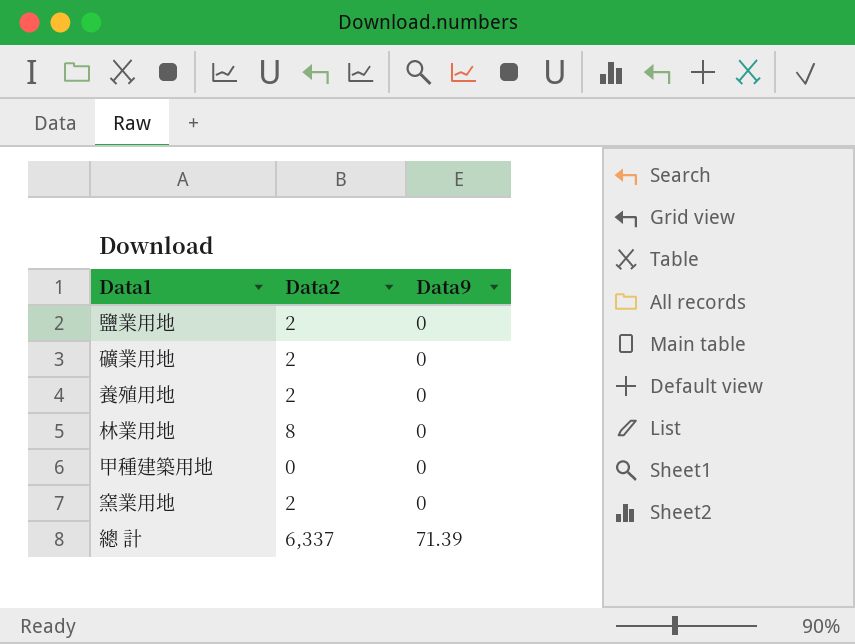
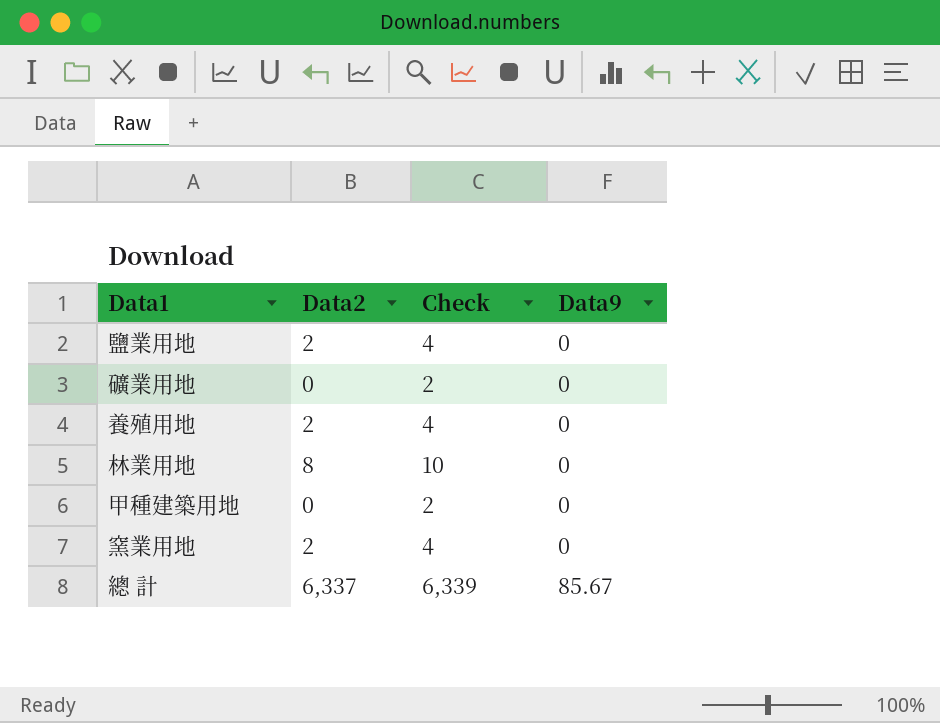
column Check | formula: none -> [Data2] + 2
礦業用地 | Data2: 2 -> 0
總 計 | Data9: 71.39 -> 85.67

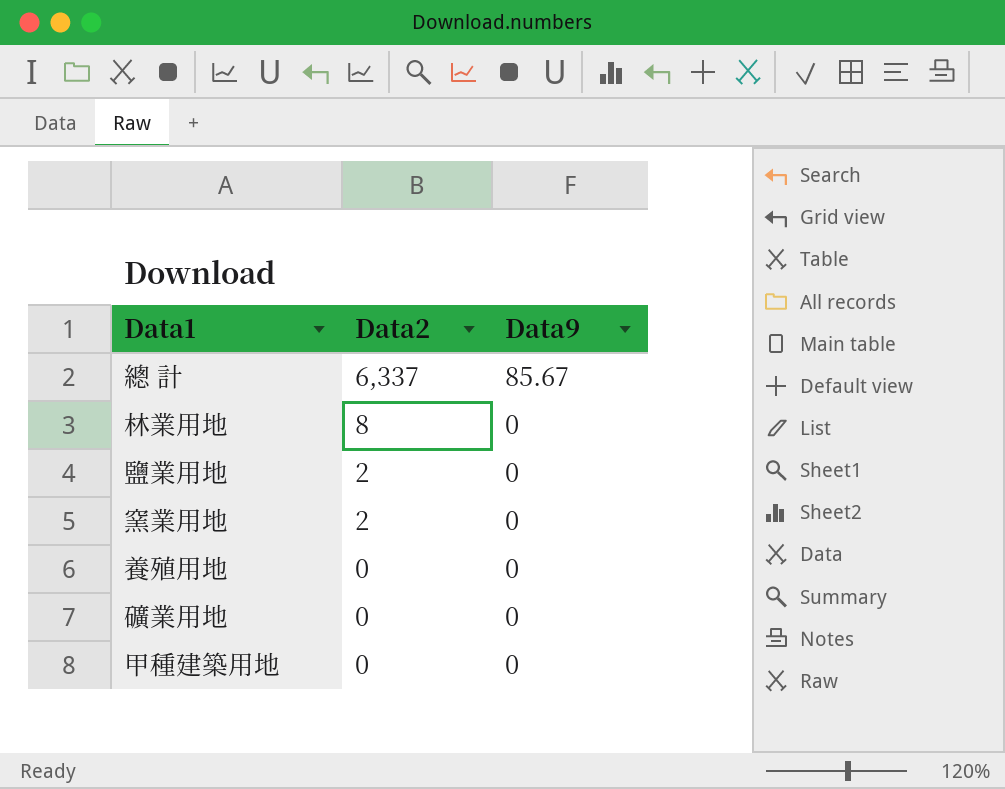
row order: Data9 ascending -> Data2 descending
column Check | formula: [Data2] + 2 -> none
養殖用地 | Data2: 2 -> 0

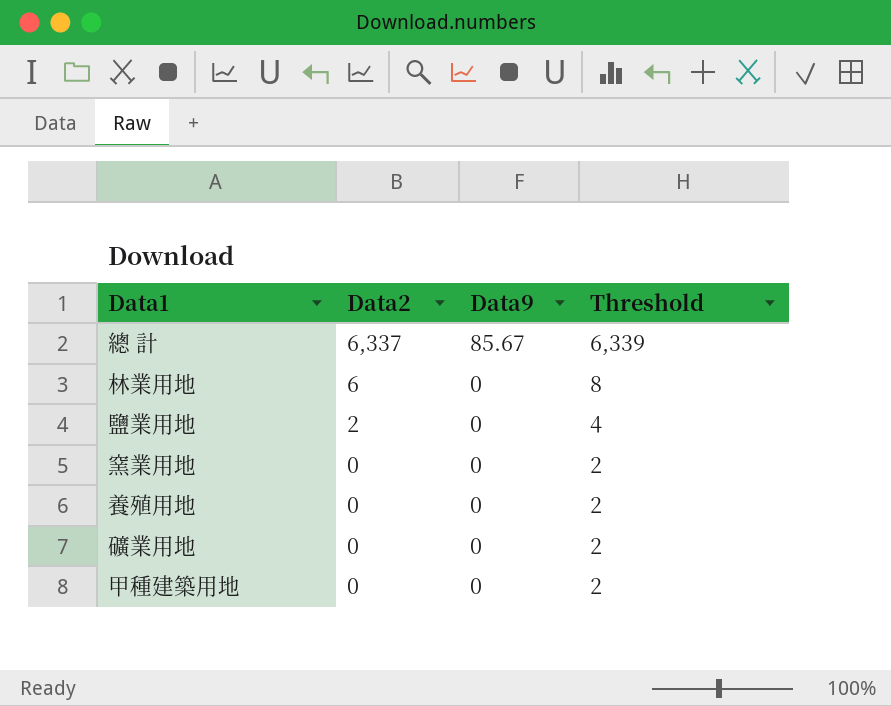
column Threshold | formula: none -> [Data2] + 2
林業用地 | Data2: 8 -> 6
窯業用地 | Data2: 2 -> 0

